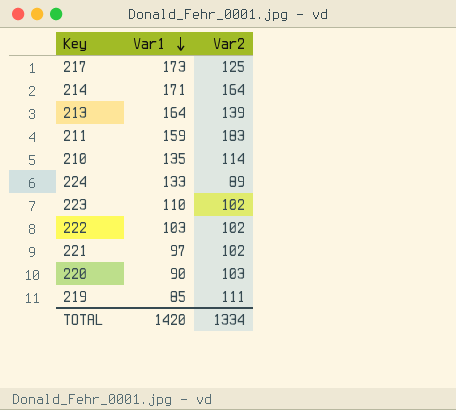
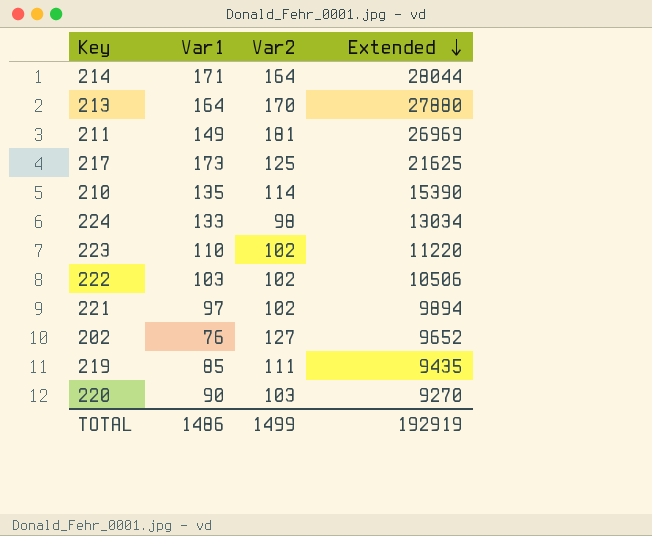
row order: Var1 descending -> Extended descending
column Extended | formula: none -> [Var1] * [Var2]
213 | Var2: 139 -> 170
211 | Var1: 159 -> 149
211 | Var2: 183 -> 181
224 | Var2: 89 -> 98
row 202: none -> 76 | 127 | 9652
TOTAL | Var1: 1420 -> 1486
TOTAL | Var2: 1334 -> 1499

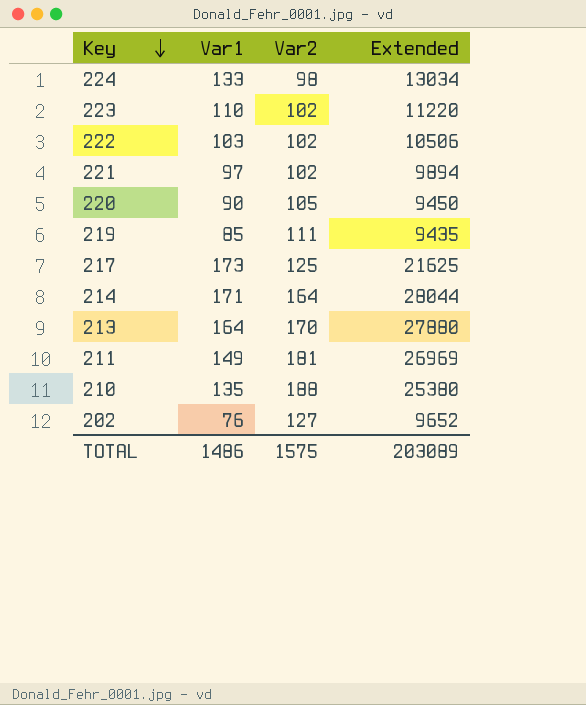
row order: Extended descending -> Key descending
220 | Var2: 103 -> 105
220 | Extended: 9270 -> 9450
210 | Var2: 114 -> 188
210 | Extended: 15390 -> 25380
TOTAL | Var2: 1499 -> 1575
TOTAL | Extended: 192919 -> 203089

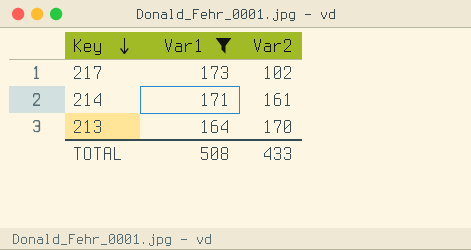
filter: none -> Var1 >= 164
column Extended | formula: [Var1] * [Var2] -> none
217 | Var2: 125 -> 102
214 | Var2: 164 -> 161
TOTAL | Var1: 1486 -> 508
TOTAL | Var2: 1575 -> 433

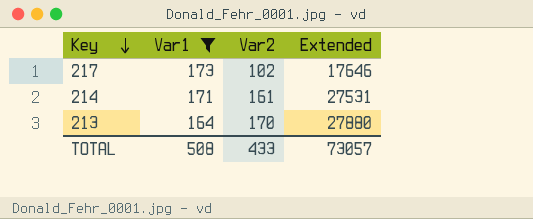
column Extended | formula: none -> [Var1] * [Var2]

